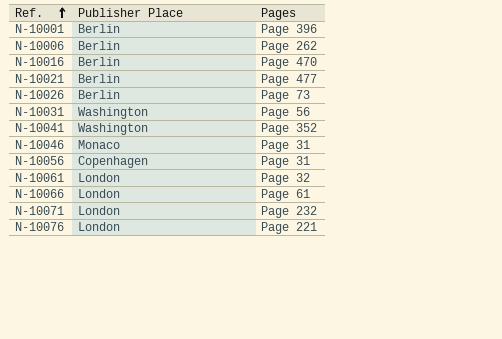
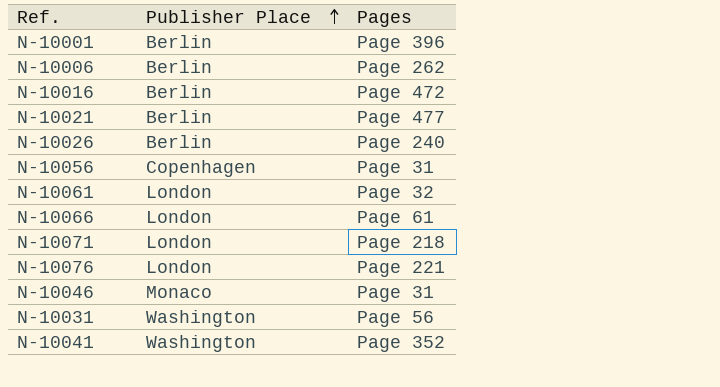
row order: Ref. ascending -> Publisher Place ascending
N-10016 | Pages: Page 470 -> Page 472
N-10026 | Pages: Page 73 -> Page 240
N-10071 | Pages: Page 232 -> Page 218

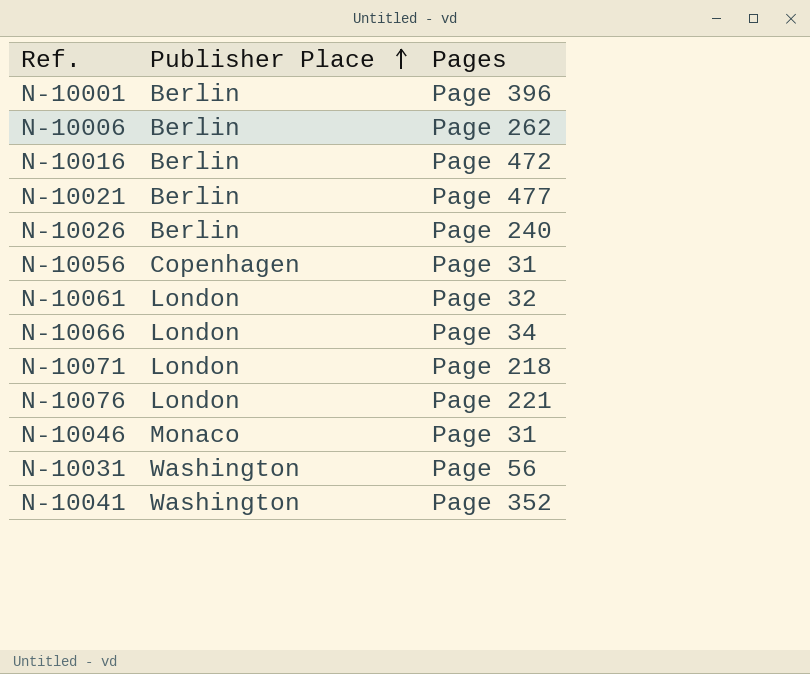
N-10066 | Pages: Page 61 -> Page 34

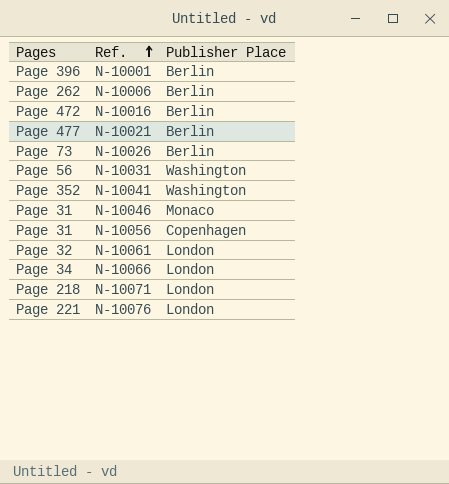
row order: Publisher Place ascending -> Ref. ascending
column Pages | position: 3 -> 1
N-10026 | Pages: Page 240 -> Page 73

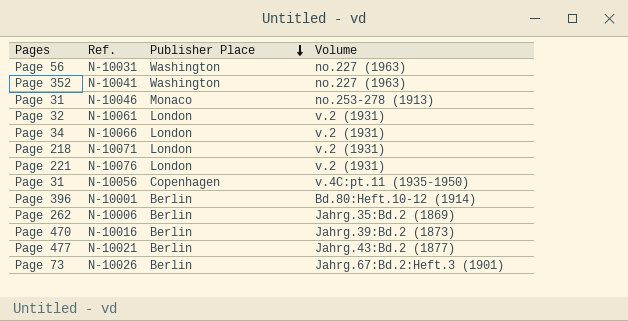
row order: Ref. ascending -> Publisher Place descending
column Volume | position: none -> 4
N-10016 | Pages: Page 472 -> Page 470

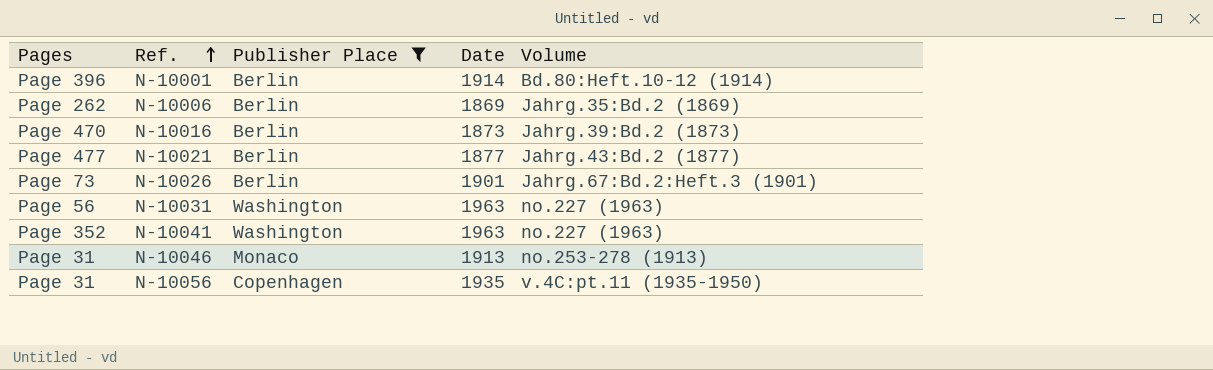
filter: none -> Publisher Place != London
row order: Publisher Place descending -> Ref. ascending
column Date | position: none -> 4

